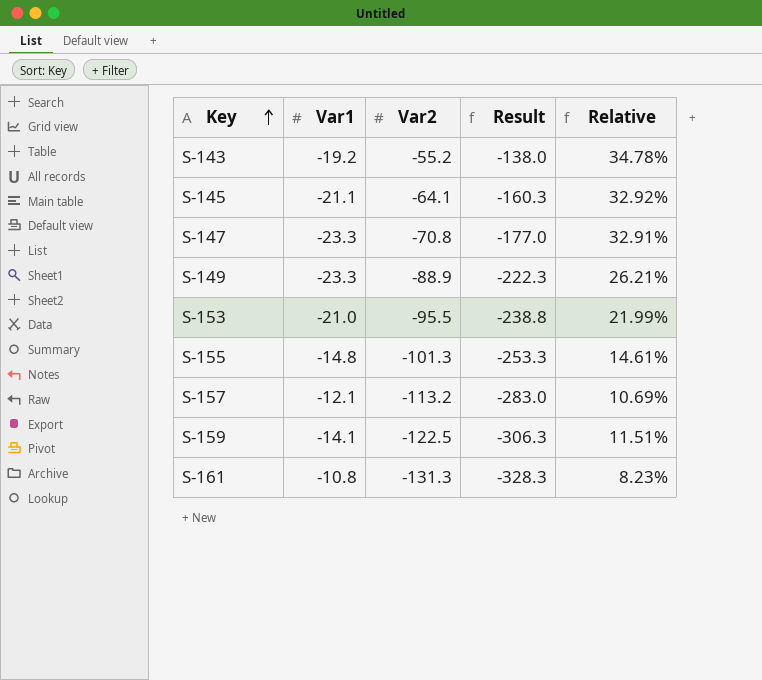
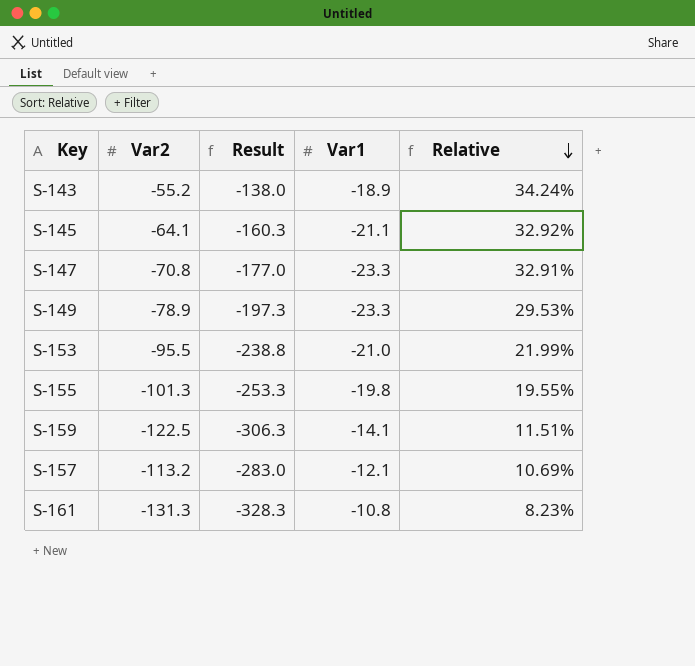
row order: Key ascending -> Relative descending
column Var1 | position: 2 -> 4
S-143 | Var1: -19.2 -> -18.9
S-143 | Relative: 34.78% -> 34.24%
S-149 | Var2: -88.9 -> -78.9
S-149 | Result: -222.3 -> -197.3
S-149 | Relative: 26.21% -> 29.53%
S-155 | Var1: -14.8 -> -19.8
S-155 | Relative: 14.61% -> 19.55%

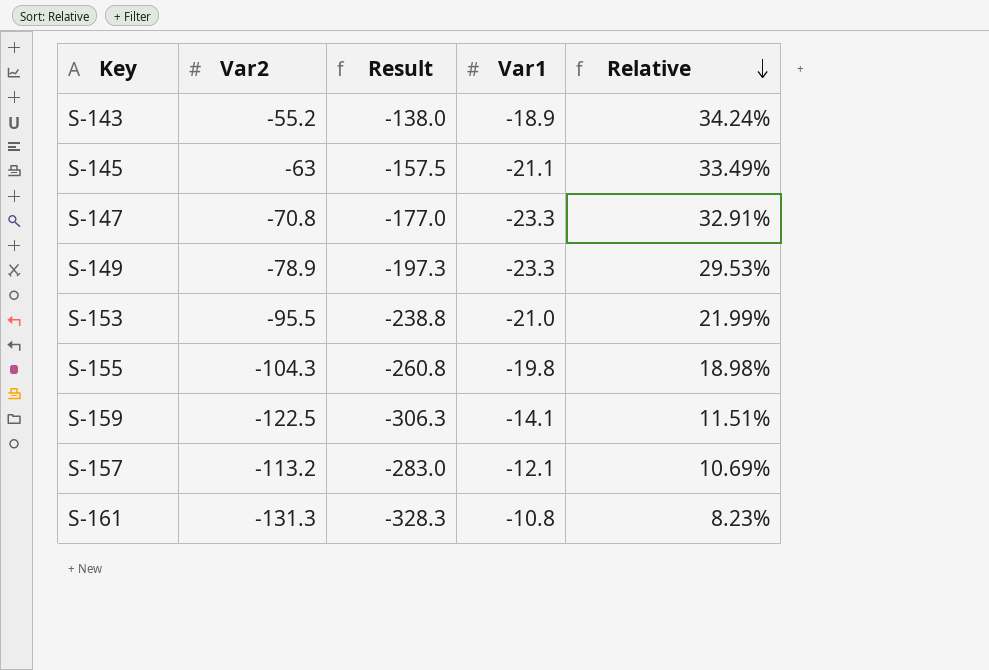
S-145 | Var2: -64.1 -> -63
S-145 | Result: -160.3 -> -157.5
S-145 | Relative: 32.92% -> 33.49%
S-155 | Var2: -101.3 -> -104.3
S-155 | Result: -253.3 -> -260.8
S-155 | Relative: 19.55% -> 18.98%

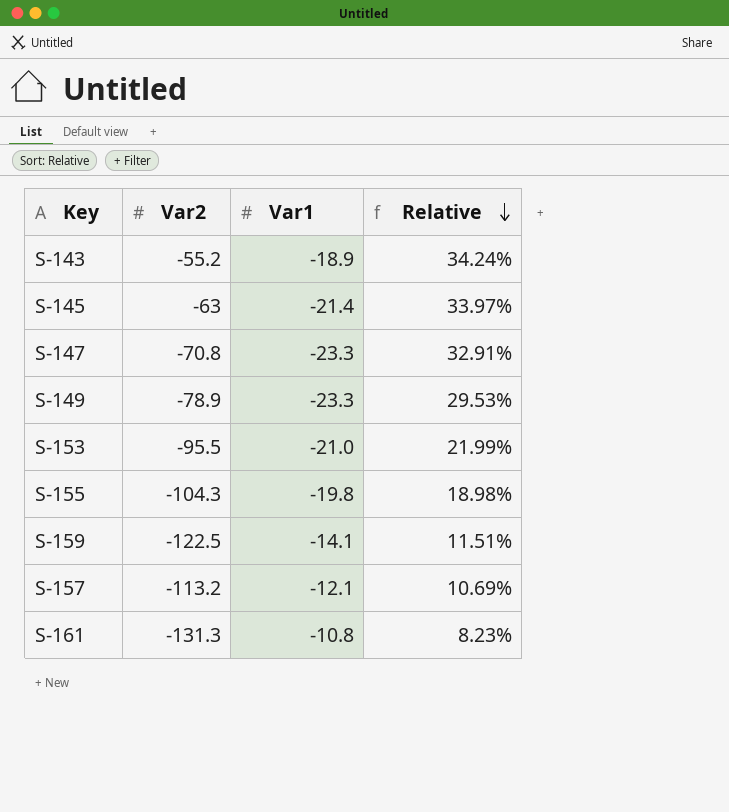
column Result | formula: [Var2] * 2.5 -> none
S-145 | Var1: -21.1 -> -21.4
S-145 | Relative: 33.49% -> 33.97%

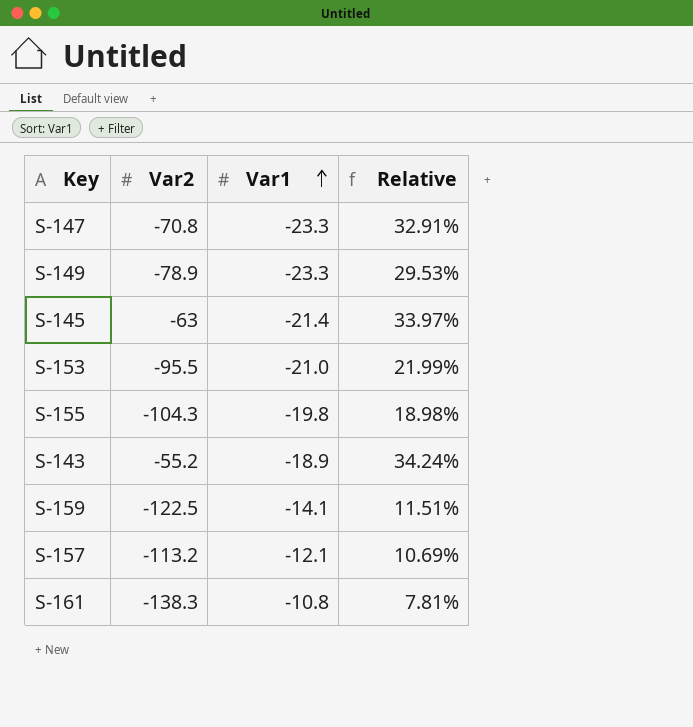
row order: Relative descending -> Var1 ascending
S-161 | Var2: -131.3 -> -138.3
S-161 | Relative: 8.23% -> 7.81%

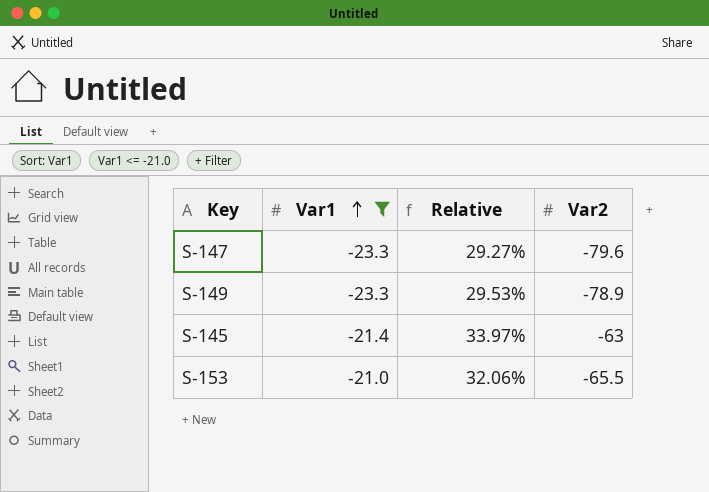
filter: none -> Var1 <= -21.0
column Var2 | position: 2 -> 4
S-147 | Relative: 32.91% -> 29.27%
S-147 | Var2: -70.8 -> -79.6
S-153 | Relative: 21.99% -> 32.06%
S-153 | Var2: -95.5 -> -65.5

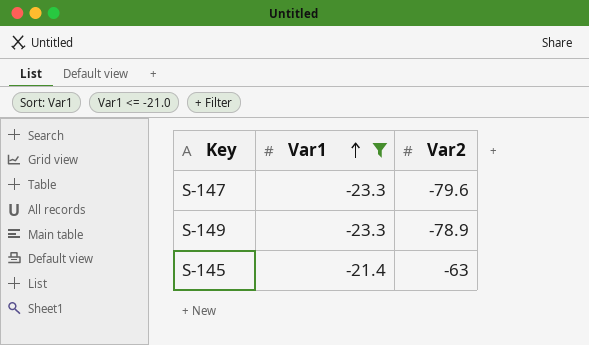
column Relative | formula: [Var1] / [Var2] -> none
row S-153: -21.0 | 32.06% | -65.5 -> none

